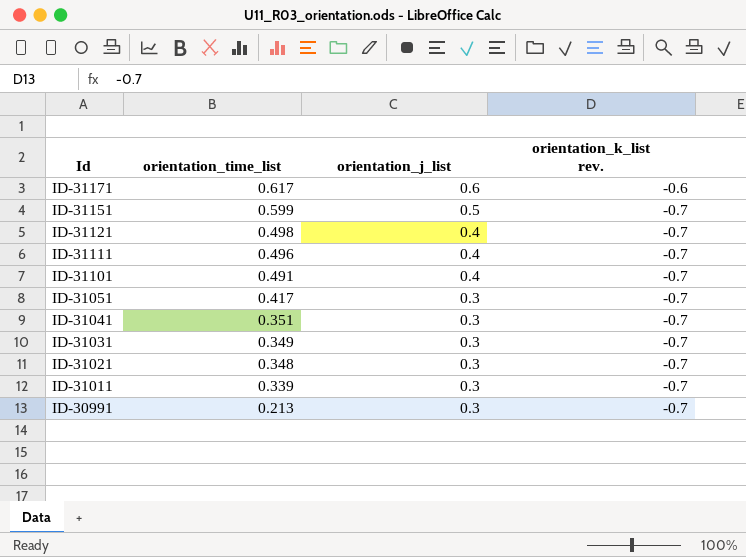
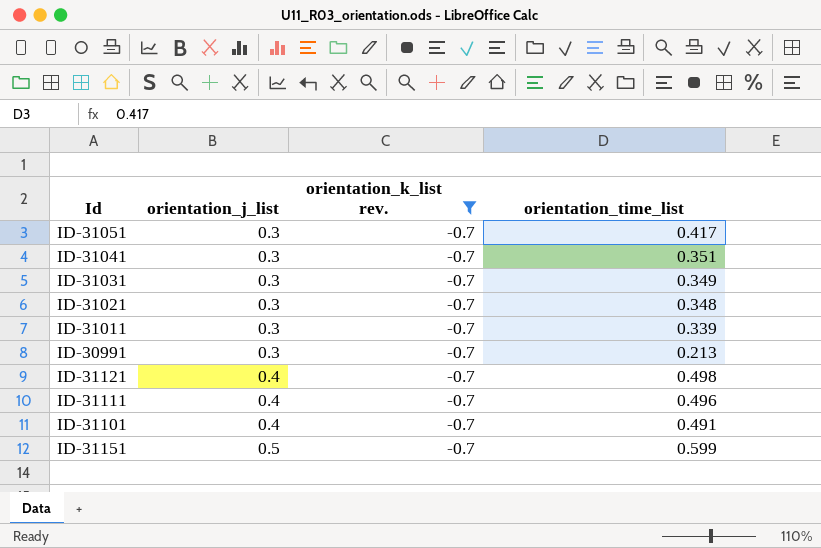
filter: none -> orientation_k_list rev. = -0.7
row order: Id descending -> orientation_j_list ascending
column orientation_time_list | position: 2 -> 4

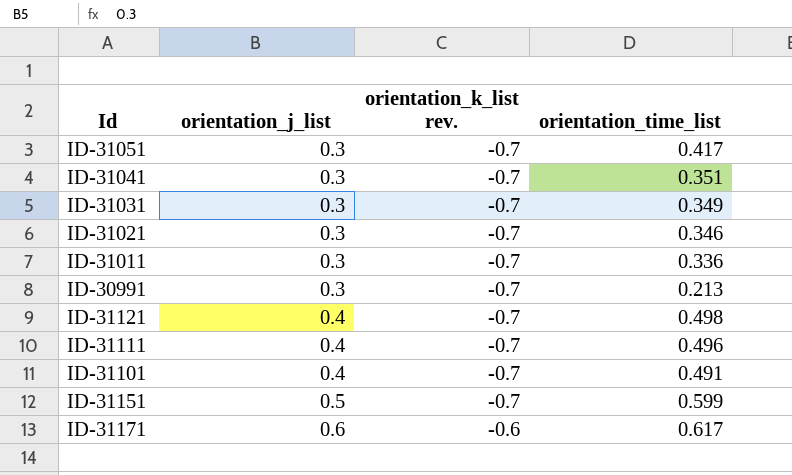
filter: orientation_k_list rev. = -0.7 -> none
ID-31021 | orientation_time_list: 0.348 -> 0.346
ID-31011 | orientation_time_list: 0.339 -> 0.336

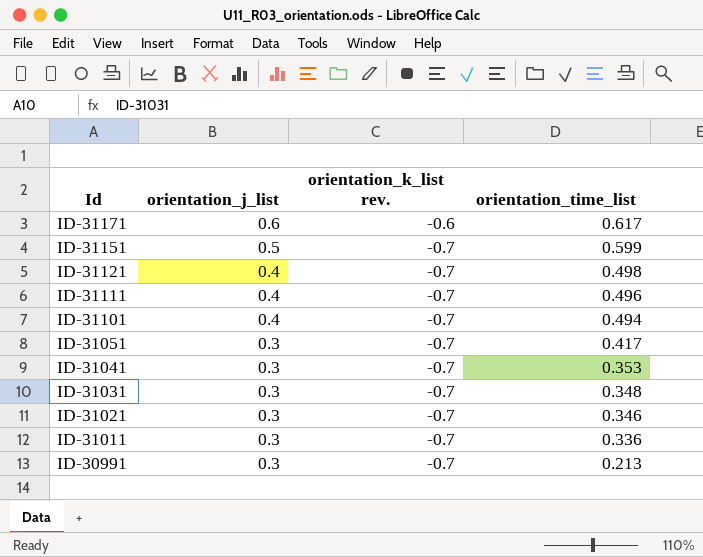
row order: orientation_j_list ascending -> Id descending
ID-31101 | orientation_time_list: 0.491 -> 0.494
ID-31041 | orientation_time_list: 0.351 -> 0.353
ID-31031 | orientation_time_list: 0.349 -> 0.348

